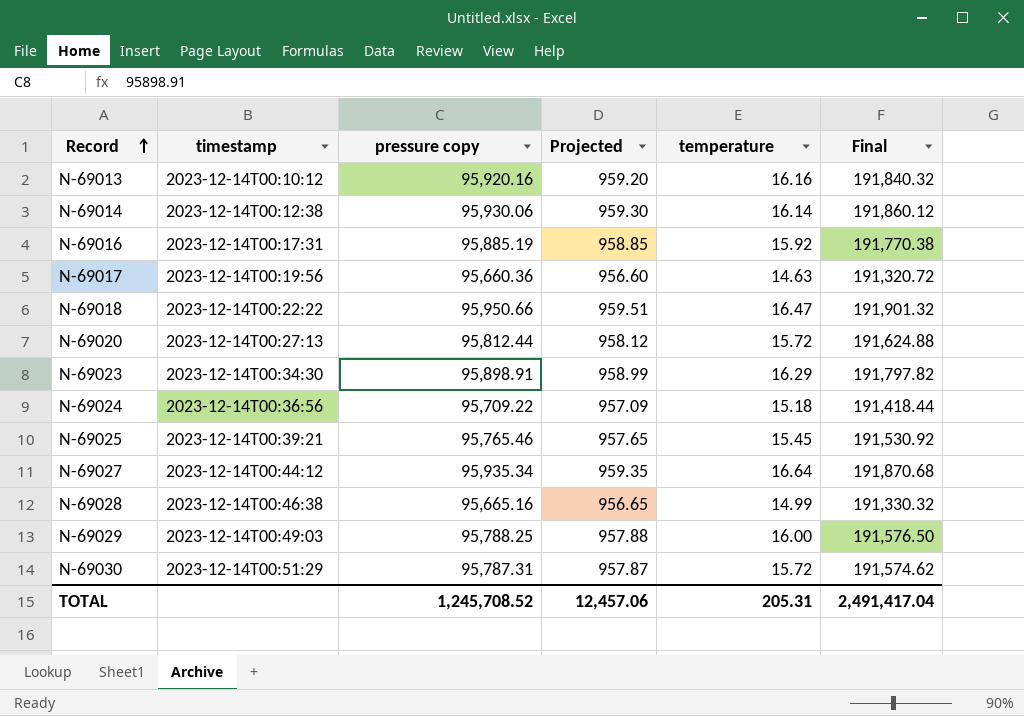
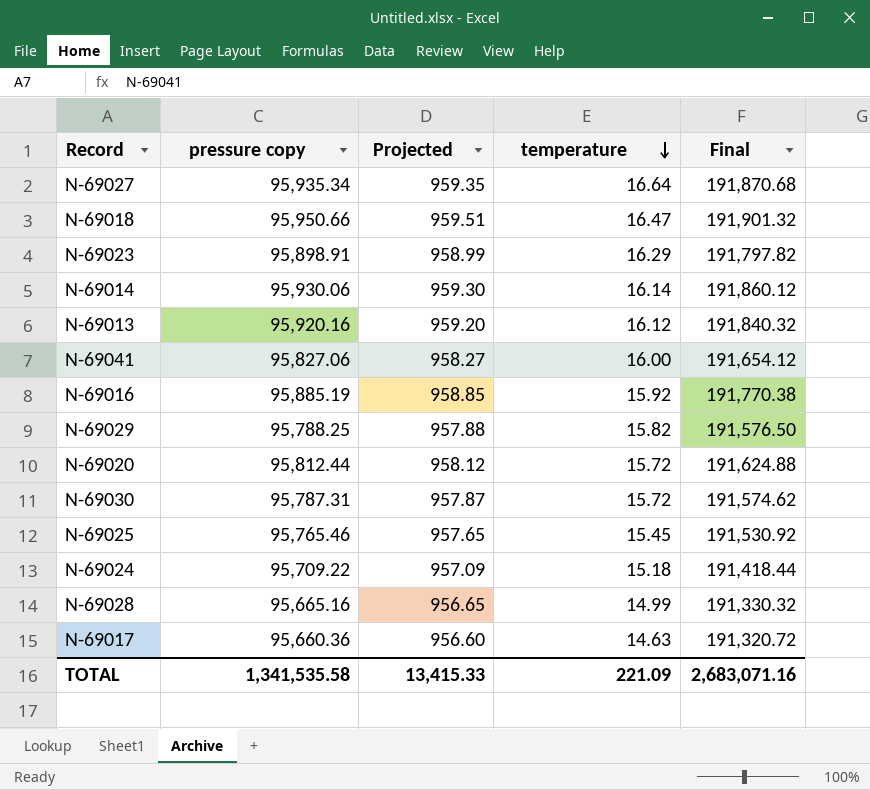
row order: Record ascending -> temperature descending
column timestamp | position: 2 -> none
N-69013 | temperature: 16.16 -> 16.12
row N-69041: none -> 95,827.06 | 958.27 | 16.00 | 191,654.12
N-69029 | temperature: 16.00 -> 15.82
TOTAL | pressure copy: 1,245,708.52 -> 1,341,535.58
TOTAL | Projected: 12,457.06 -> 13,415.33
TOTAL | temperature: 205.31 -> 221.09
TOTAL | Final: 2,491,417.04 -> 2,683,071.16

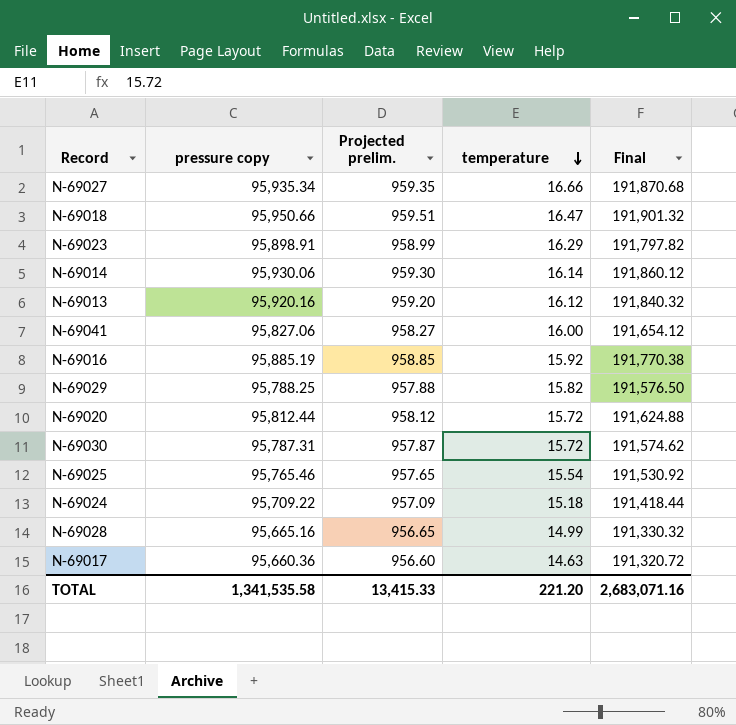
column name: Projected -> Projected prelim.
N-69027 | temperature: 16.64 -> 16.66
N-69025 | temperature: 15.45 -> 15.54
TOTAL | temperature: 221.09 -> 221.20

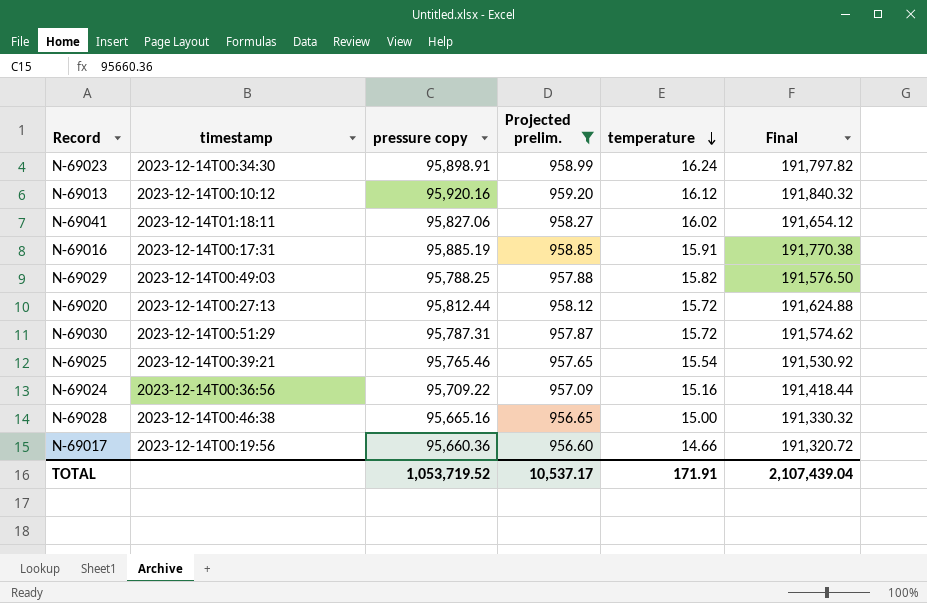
filter: none -> Projected prelim. <= 959.20
column timestamp | position: none -> 2
N-69023 | temperature: 16.29 -> 16.24
N-69041 | temperature: 16.00 -> 16.02
N-69016 | temperature: 15.92 -> 15.91
N-69024 | temperature: 15.18 -> 15.16
N-69028 | temperature: 14.99 -> 15.00
N-69017 | temperature: 14.63 -> 14.66
TOTAL | pressure copy: 1,341,535.58 -> 1,053,719.52
TOTAL | Projected prelim.: 13,415.33 -> 10,537.17
TOTAL | temperature: 221.20 -> 171.91
TOTAL | Final: 2,683,071.16 -> 2,107,439.04

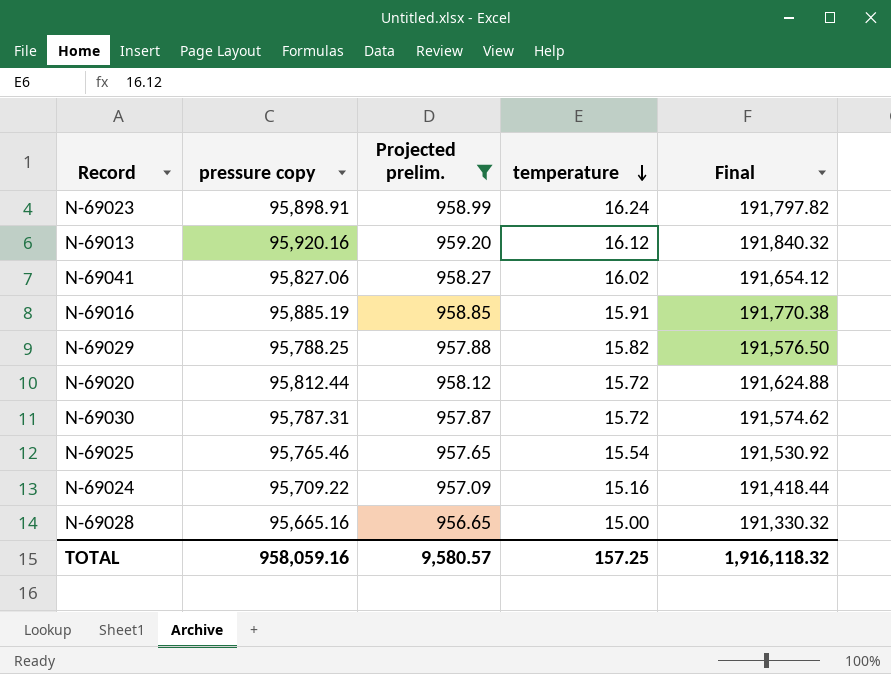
column timestamp | position: 2 -> none
row N-69017: 2023-12-14T00:19:56 | 95,660.36 | 956.60 | 14.66 | 191,320.72 -> none
TOTAL | pressure copy: 1,053,719.52 -> 958,059.16
TOTAL | Projected prelim.: 10,537.17 -> 9,580.57
TOTAL | temperature: 171.91 -> 157.25
TOTAL | Final: 2,107,439.04 -> 1,916,118.32

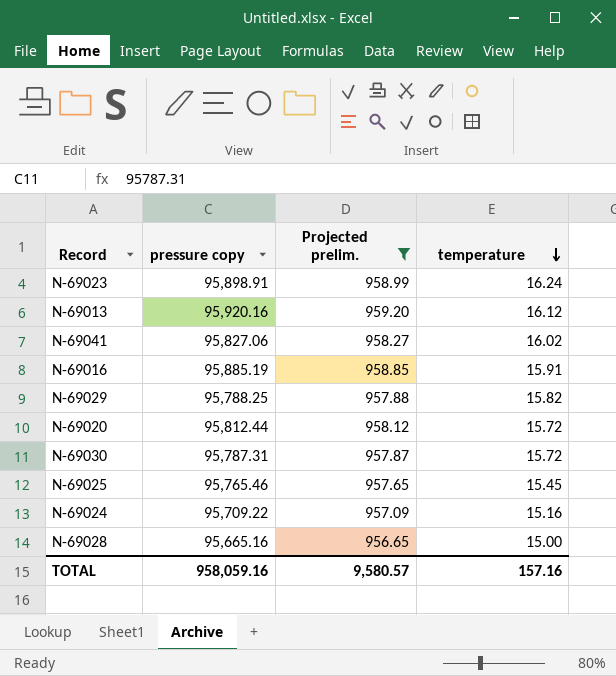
column Final | formula: [pressure copy] * 2 -> none
N-69025 | temperature: 15.54 -> 15.45
TOTAL | temperature: 157.25 -> 157.16

